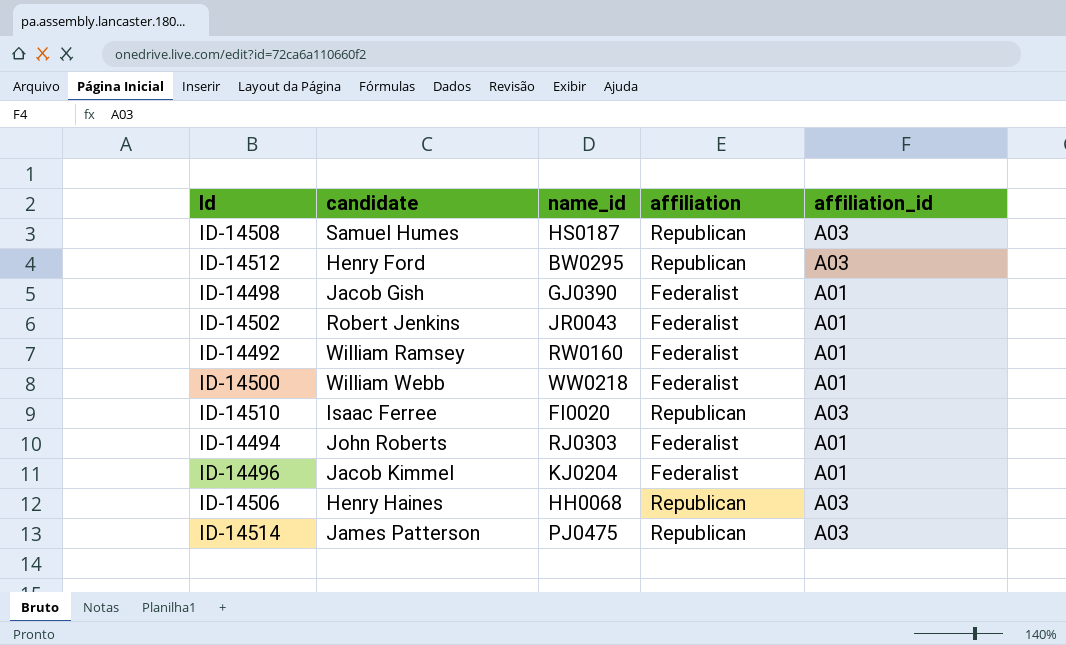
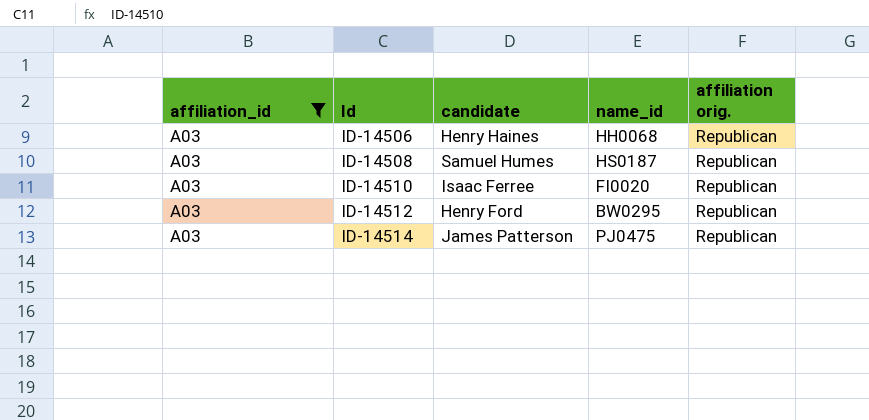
filter: none -> affiliation_id = A03
row order: none -> Id ascending
column affiliation_id | position: 5 -> 1
column name: affiliation -> affiliation orig.

